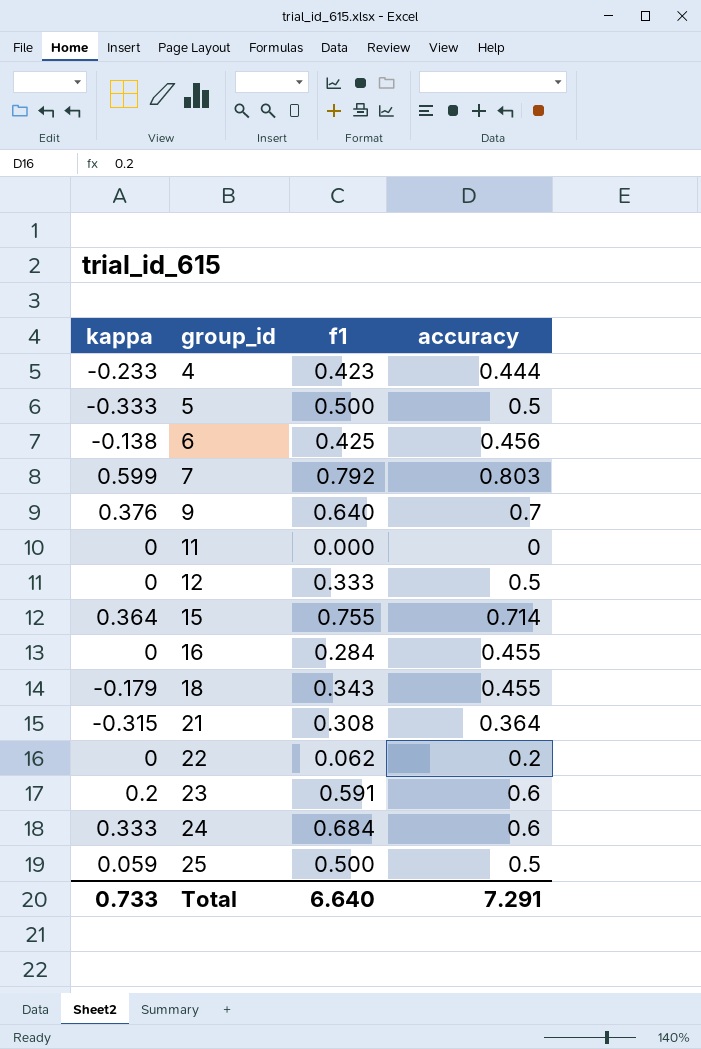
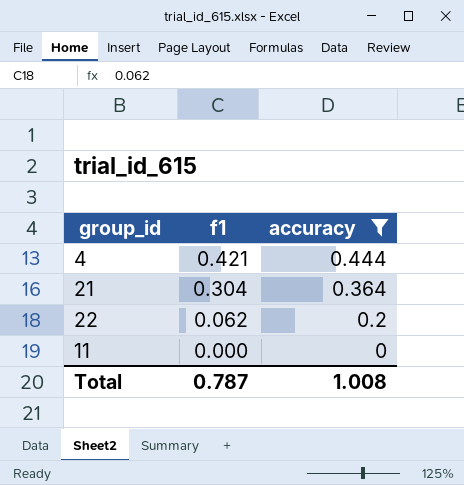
filter: none -> accuracy <= 0.444
row order: group_id ascending -> f1 descending
column kappa | position: 1 -> none
4 | f1: 0.423 -> 0.421
21 | f1: 0.308 -> 0.304
Total | f1: 6.640 -> 0.787
Total | accuracy: 7.291 -> 1.008

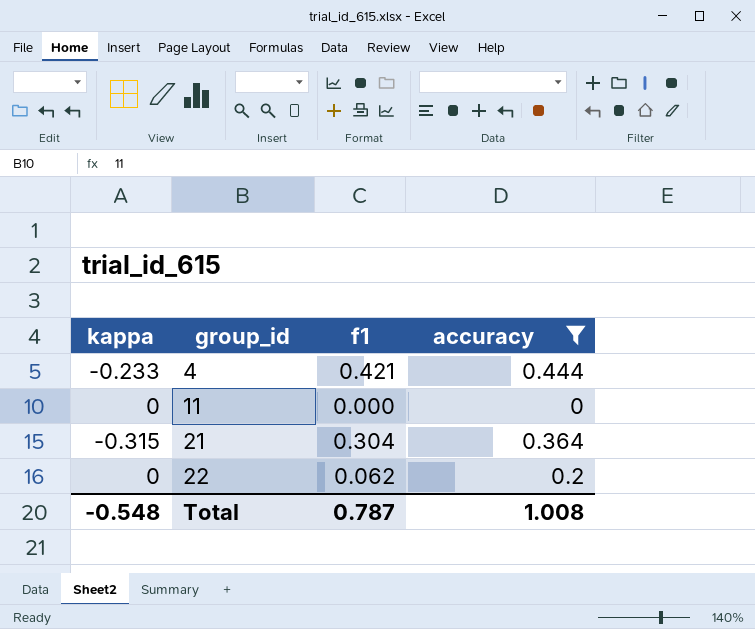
row order: f1 descending -> group_id ascending
column kappa | position: none -> 1

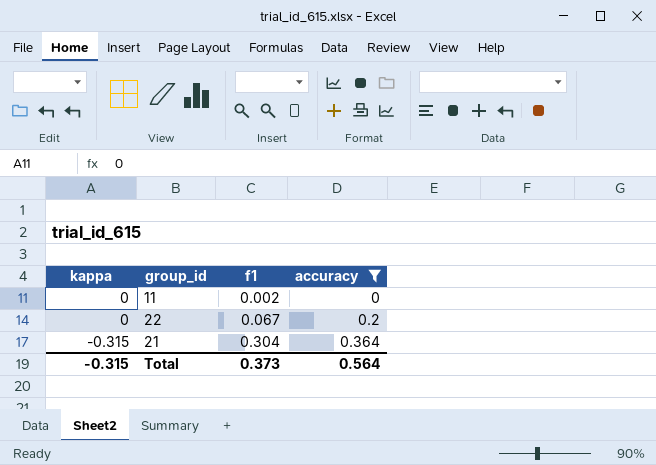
row order: group_id ascending -> kappa descending
row 4: -0.233 | 0.421 | 0.444 -> none
11 | f1: 0.000 -> 0.002
22 | f1: 0.062 -> 0.067
Total | kappa: -0.548 -> -0.315
Total | f1: 0.787 -> 0.373
Total | accuracy: 1.008 -> 0.564

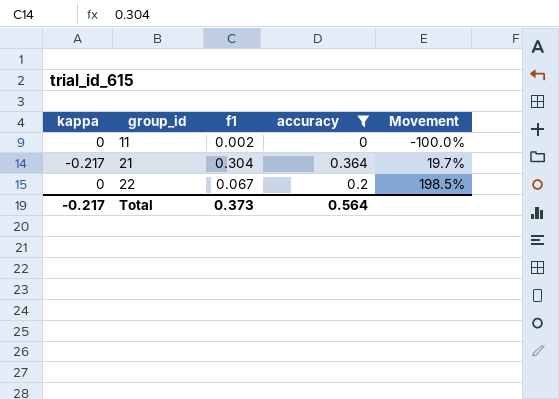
row order: kappa descending -> group_id ascending
column Movement | formula: none -> ([accuracy] - [f1]) / [f1]
21 | kappa: -0.315 -> -0.217
Total | kappa: -0.315 -> -0.217

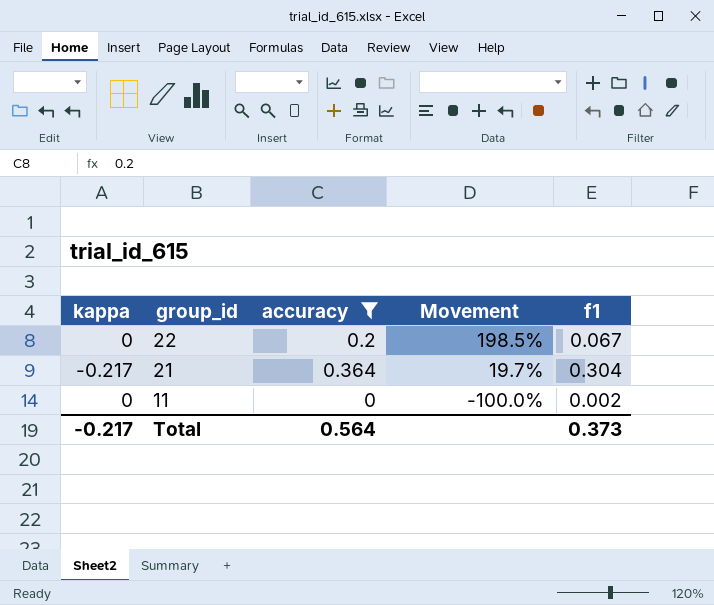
row order: group_id ascending -> group_id descending
column f1 | position: 3 -> 5

